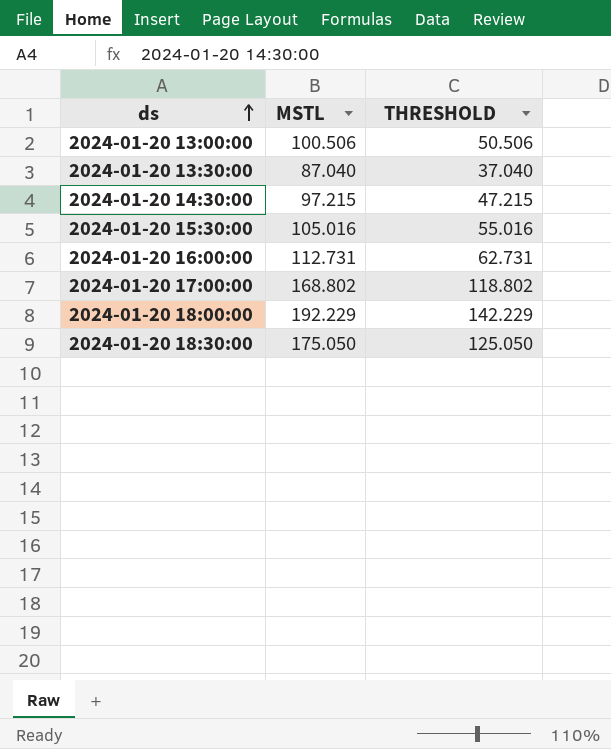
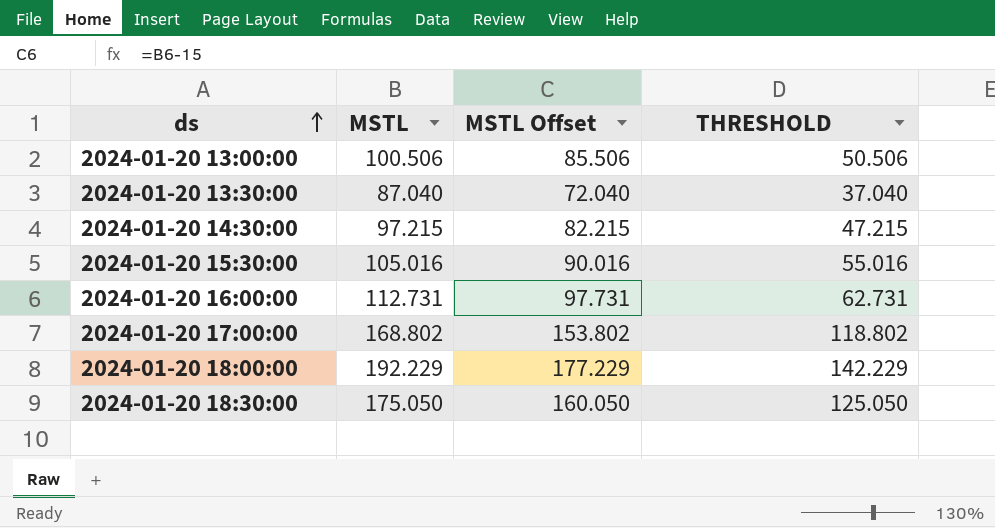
column MSTL Offset | formula: none -> [MSTL] - 15

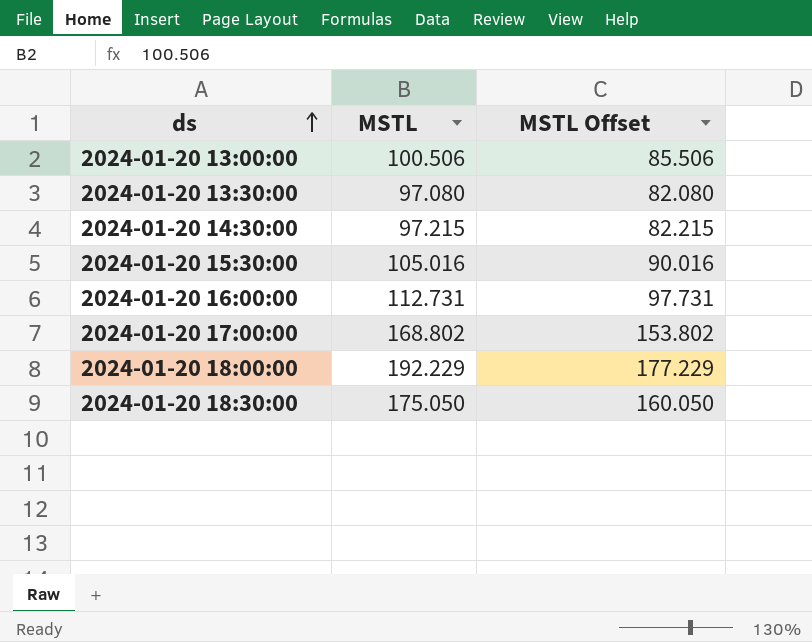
column THRESHOLD | formula: [MSTL] - 50 -> none
2024-01-20 13:30:00 | MSTL: 87.040 -> 97.080
2024-01-20 13:30:00 | MSTL Offset: 72.040 -> 82.080

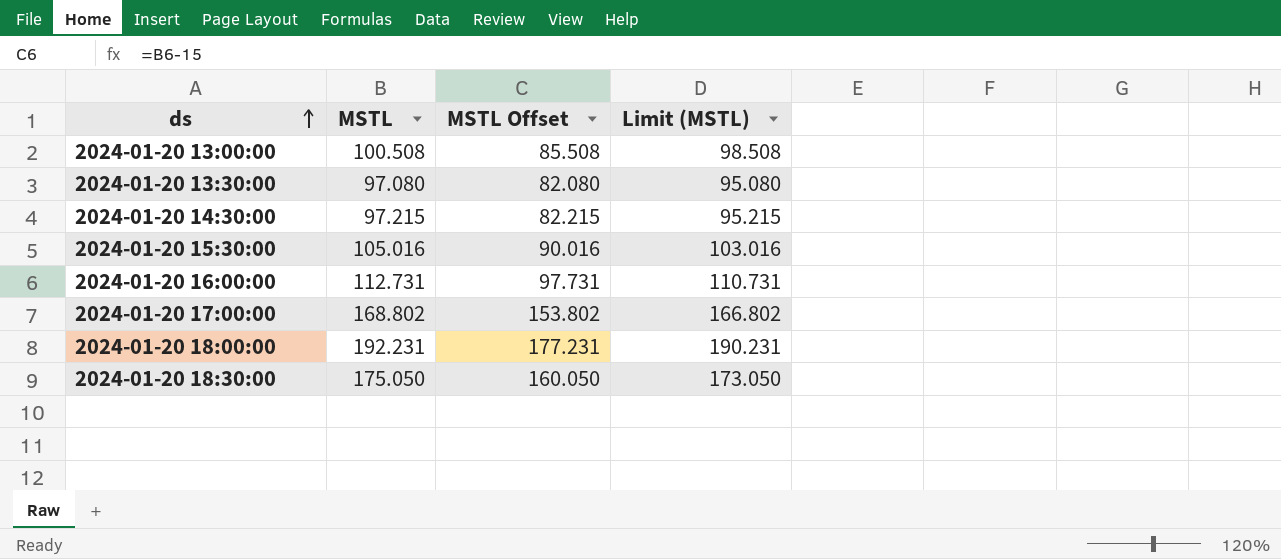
column Limit (MSTL) | formula: none -> [MSTL] - 2
2024-01-20 13:00:00 | MSTL: 100.506 -> 100.508
2024-01-20 13:00:00 | MSTL Offset: 85.506 -> 85.508
2024-01-20 18:00:00 | MSTL: 192.229 -> 192.231
2024-01-20 18:00:00 | MSTL Offset: 177.229 -> 177.231

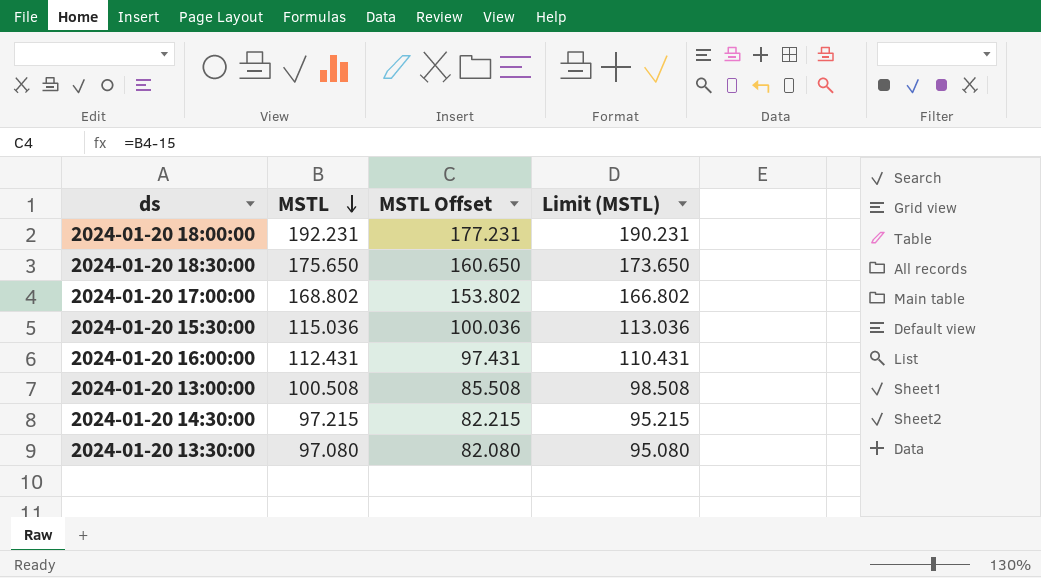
row order: ds ascending -> MSTL descending
2024-01-20 18:30:00 | MSTL: 175.050 -> 175.650
2024-01-20 18:30:00 | MSTL Offset: 160.050 -> 160.650
2024-01-20 18:30:00 | Limit (MSTL): 173.050 -> 173.650
2024-01-20 15:30:00 | MSTL: 105.016 -> 115.036
2024-01-20 15:30:00 | MSTL Offset: 90.016 -> 100.036
2024-01-20 15:30:00 | Limit (MSTL): 103.016 -> 113.036
2024-01-20 16:00:00 | MSTL: 112.731 -> 112.431
2024-01-20 16:00:00 | MSTL Offset: 97.731 -> 97.431
2024-01-20 16:00:00 | Limit (MSTL): 110.731 -> 110.431

